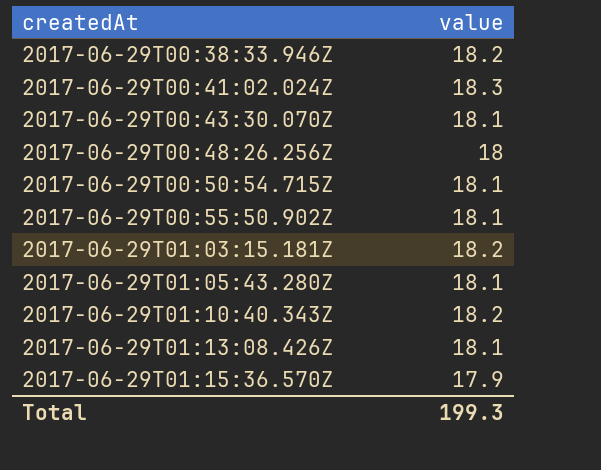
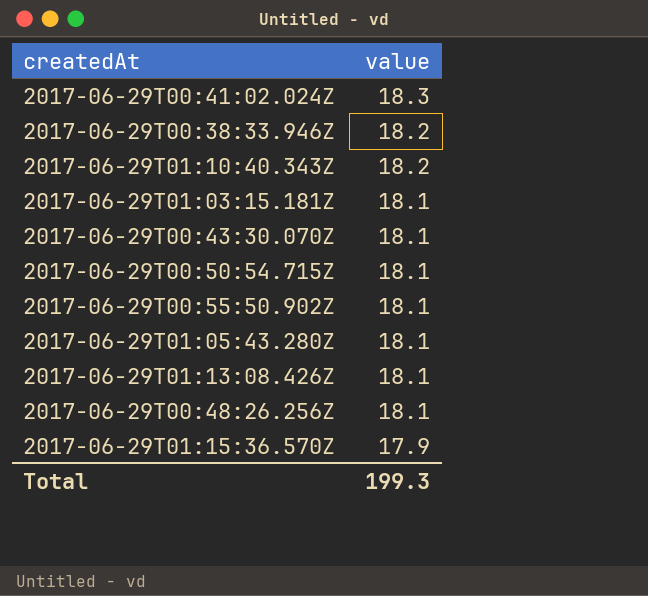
row order: createdAt ascending -> value descending
2017-06-29T01:03:15.181Z | value: 18.2 -> 18.1
2017-06-29T00:48:26.256Z | value: 18 -> 18.1

